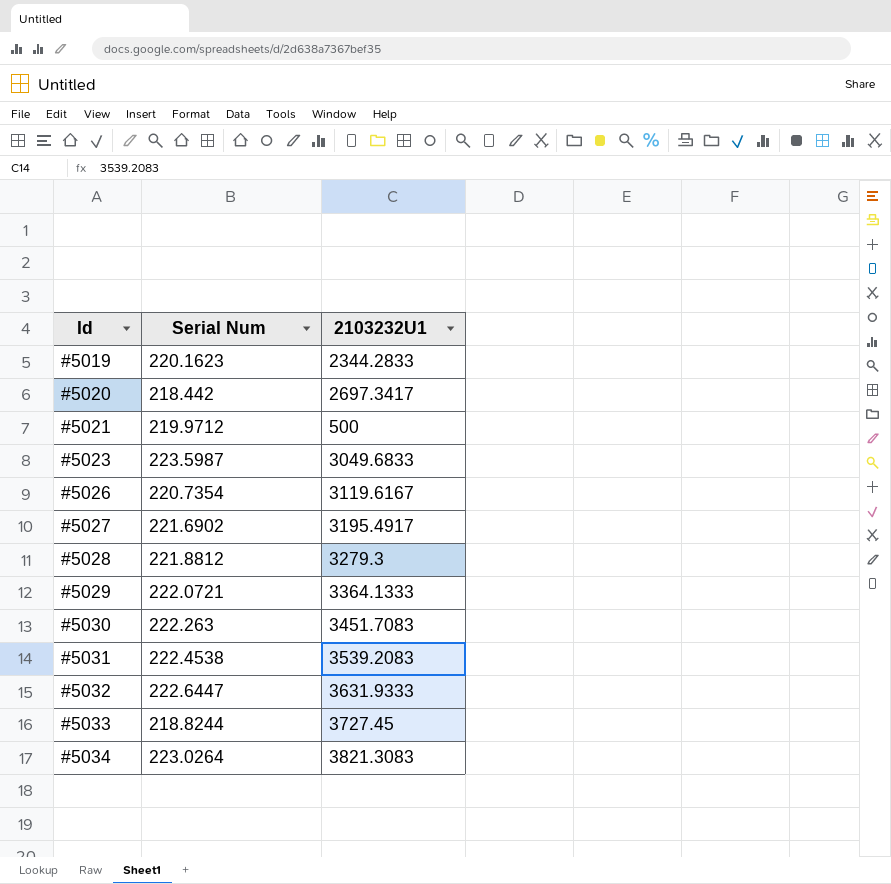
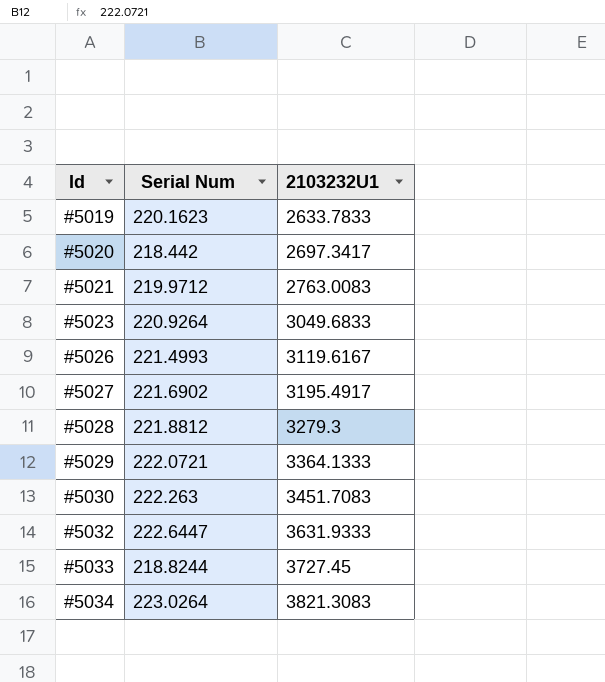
row #5031: 222.4538 | 3539.2083 -> none
#5019 | 2103232U1: 2344.2833 -> 2633.7833
#5021 | 2103232U1: 500 -> 2763.0083
#5023 | Serial Num: 223.5987 -> 220.9264
#5026 | Serial Num: 220.7354 -> 221.4993

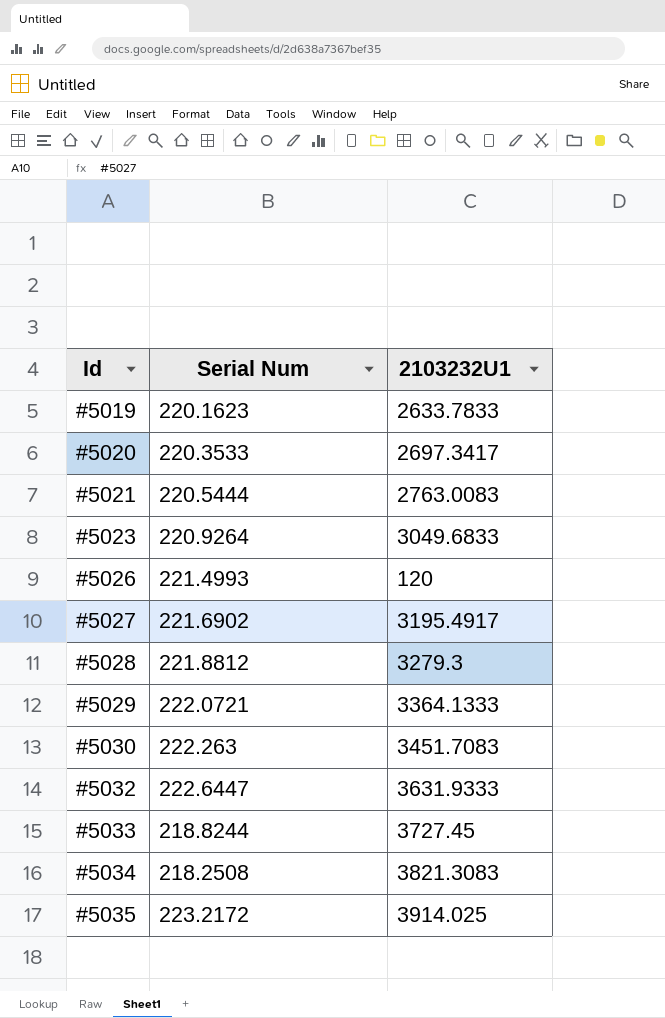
#5020 | Serial Num: 218.442 -> 220.3533
#5021 | Serial Num: 219.9712 -> 220.5444
#5026 | 2103232U1: 3119.6167 -> 120
#5034 | Serial Num: 223.0264 -> 218.2508
row #5035: none -> 223.2172 | 3914.025

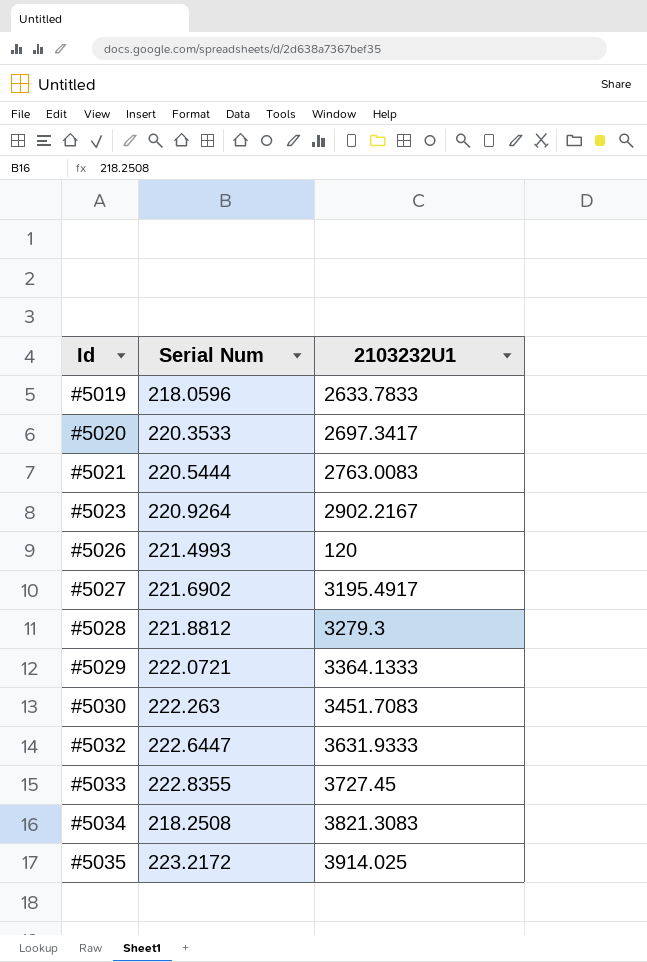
#5019 | Serial Num: 220.1623 -> 218.0596
#5023 | 2103232U1: 3049.6833 -> 2902.2167
#5033 | Serial Num: 218.8244 -> 222.8355

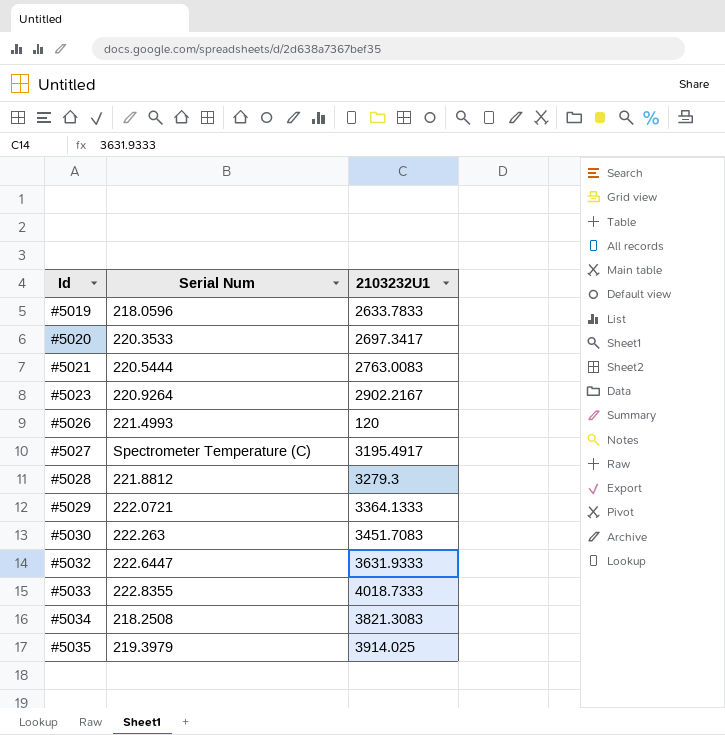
#5027 | Serial Num: 221.6902 -> Spectrometer Temperature (C)
#5033 | 2103232U1: 3727.45 -> 4018.7333
#5035 | Serial Num: 223.2172 -> 219.3979

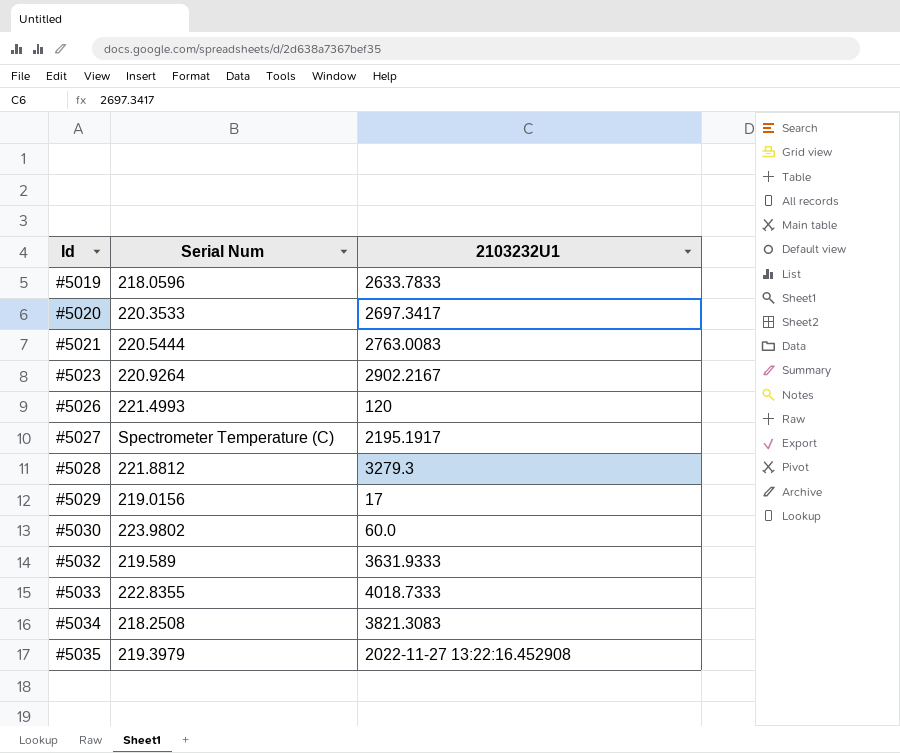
#5027 | 2103232U1: 3195.4917 -> 2195.1917
#5029 | Serial Num: 222.0721 -> 219.0156
#5029 | 2103232U1: 3364.1333 -> 17
#5030 | Serial Num: 222.263 -> 223.9802
#5030 | 2103232U1: 3451.7083 -> 60.0
#5032 | Serial Num: 222.6447 -> 219.589
#5035 | 2103232U1: 3914.025 -> 2022-11-27 13:22:16.452908

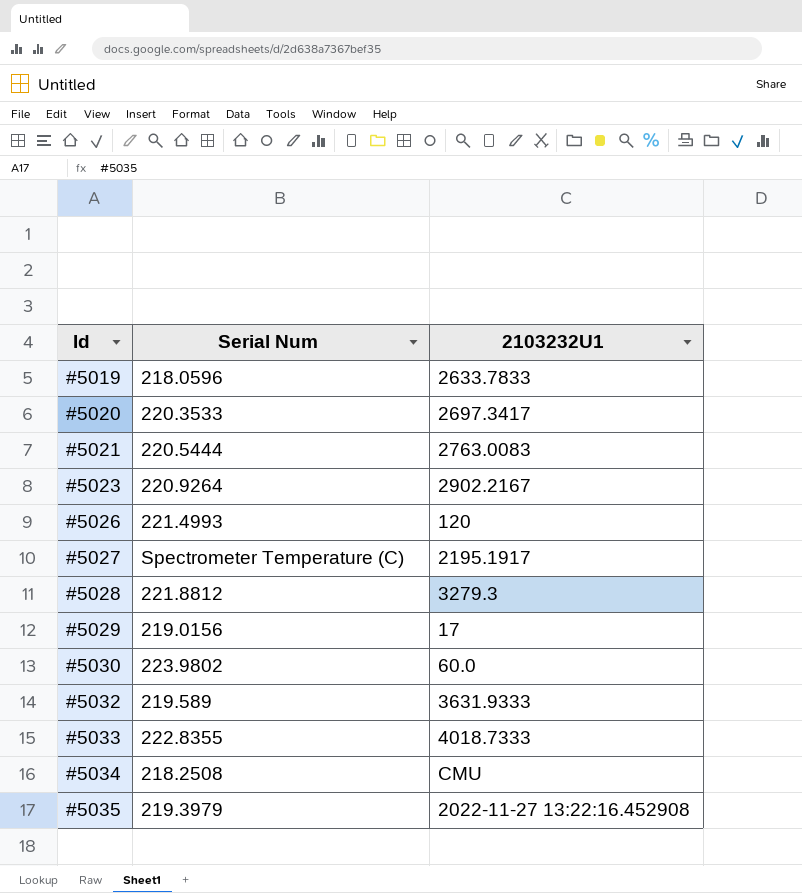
#5034 | 2103232U1: 3821.3083 -> CMU

